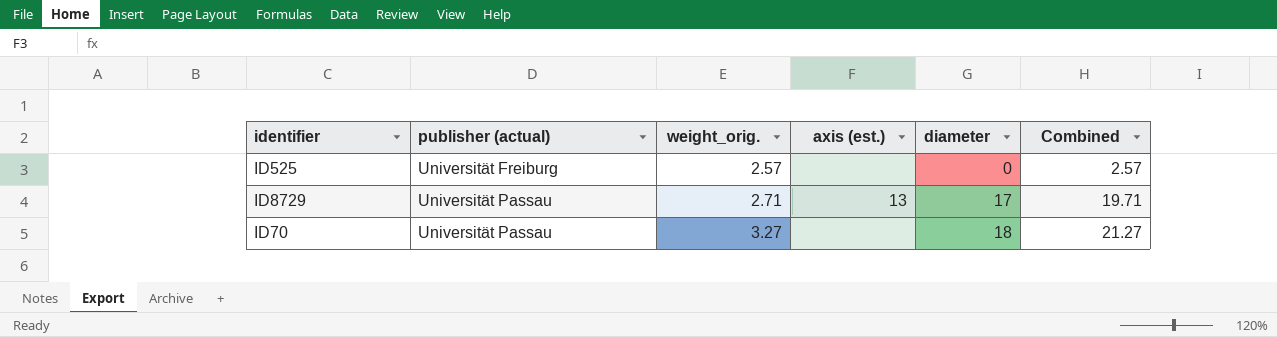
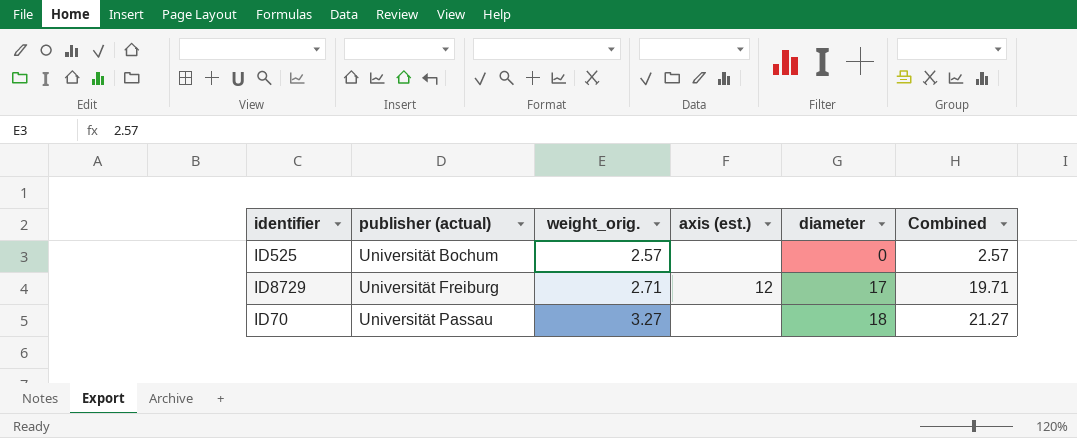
ID525 | publisher (actual): Universität Freiburg -> Universität Bochum
ID8729 | publisher (actual): Universität Passau -> Universität Freiburg
ID8729 | axis (est.): 13 -> 12

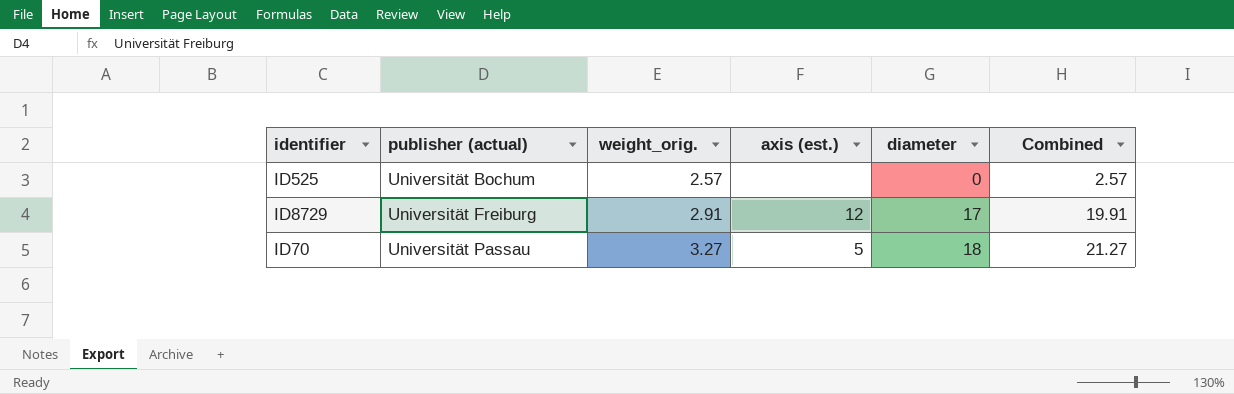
ID8729 | weight_orig.: 2.71 -> 2.91
ID8729 | Combined: 19.71 -> 19.91
ID70 | axis (est.): none -> 5

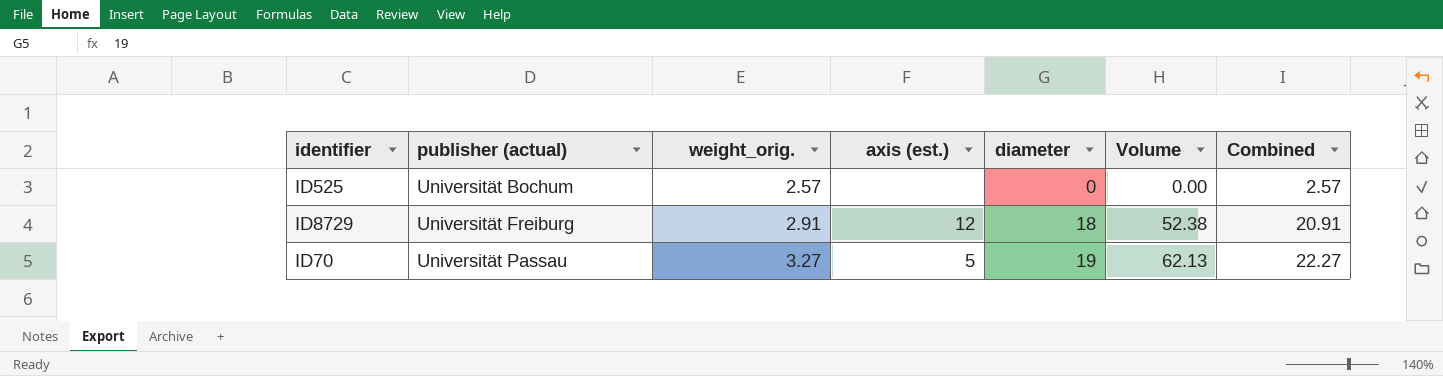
column Volume | formula: none -> [weight_orig.] * [diameter]
ID8729 | diameter: 17 -> 18
ID8729 | Combined: 19.91 -> 20.91
ID70 | diameter: 18 -> 19
ID70 | Combined: 21.27 -> 22.27

